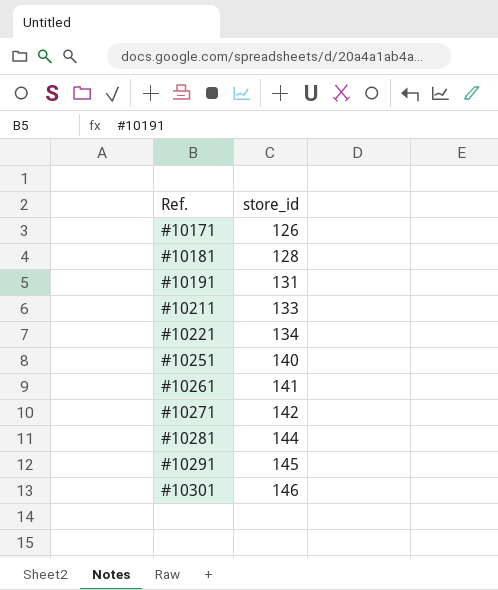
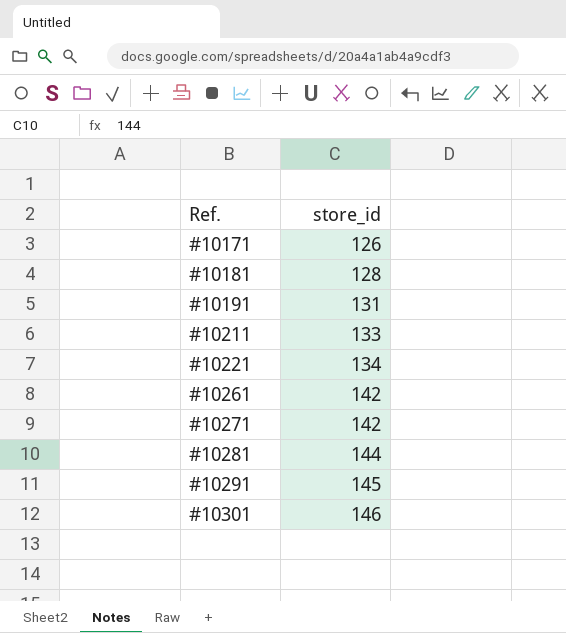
row #10251: 140 -> none
#10261 | store_id: 141 -> 142

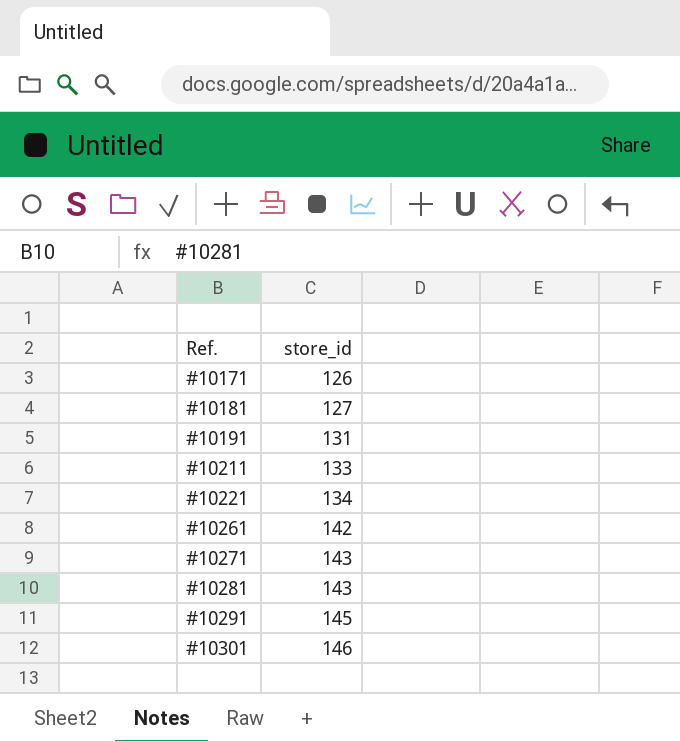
#10181 | store_id: 128 -> 127
#10271 | store_id: 142 -> 143
#10281 | store_id: 144 -> 143

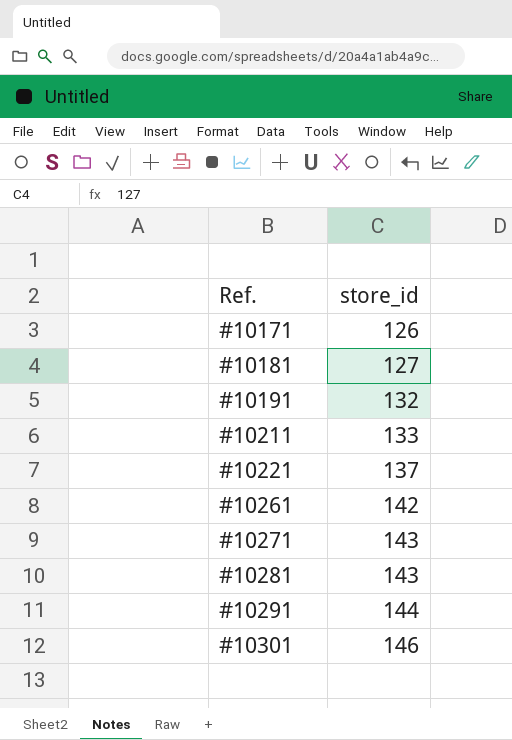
#10191 | store_id: 131 -> 132
#10221 | store_id: 134 -> 137
#10291 | store_id: 145 -> 144

